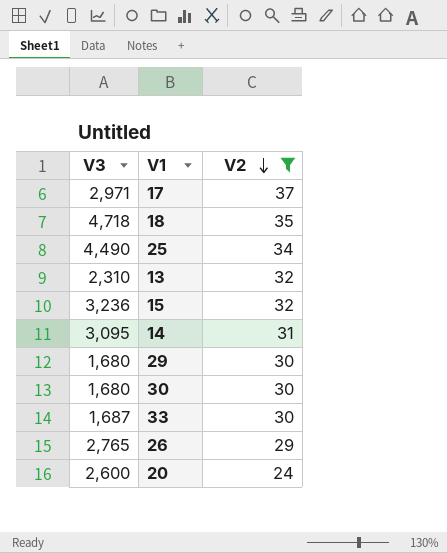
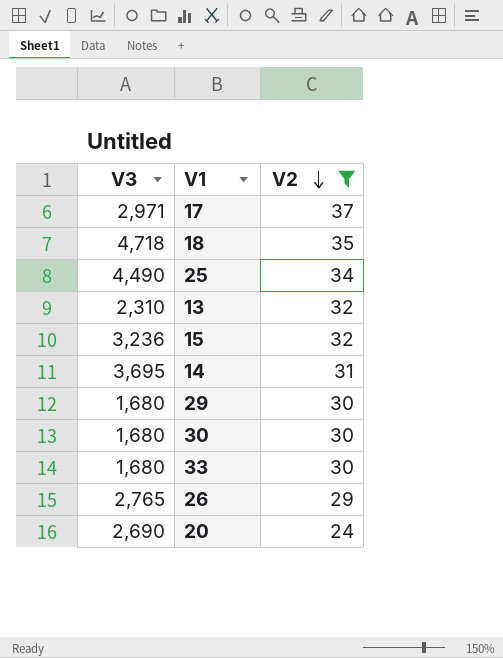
14 | V3: 3,095 -> 3,695
33 | V3: 1,687 -> 1,680
20 | V3: 2,600 -> 2,690

